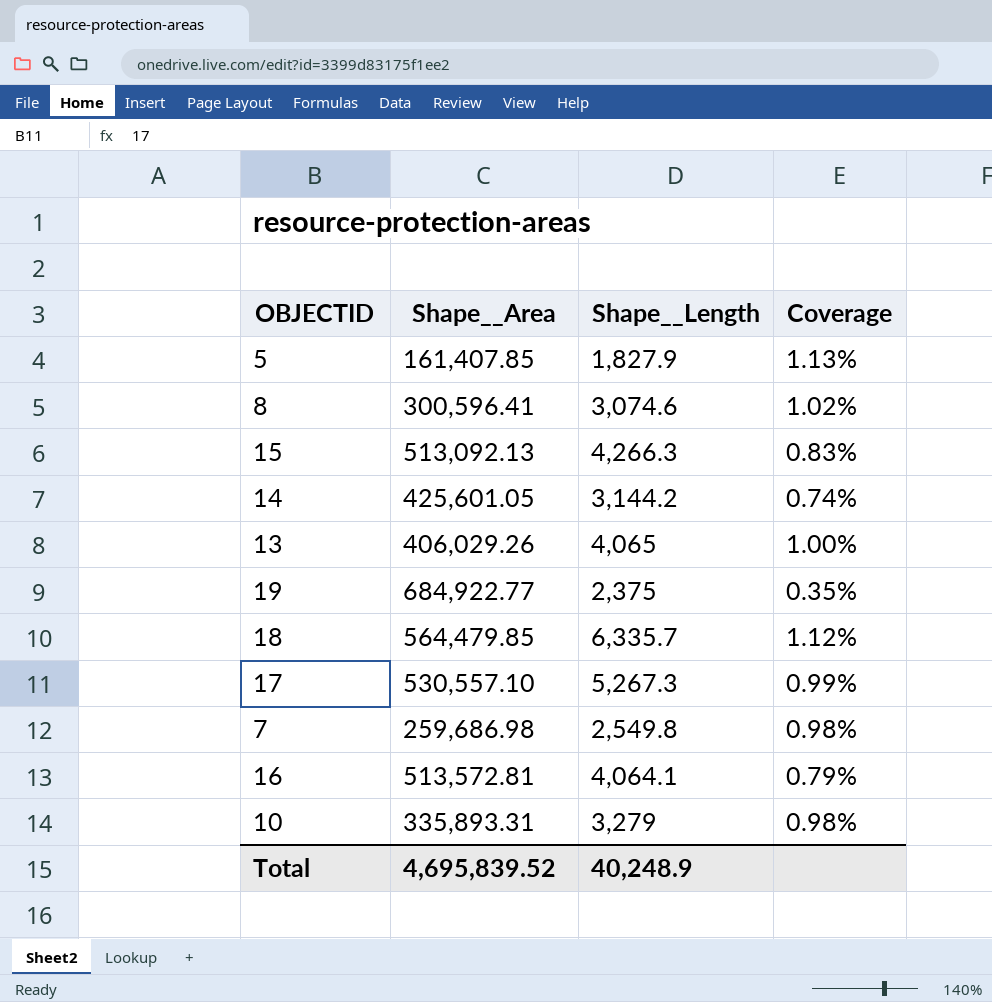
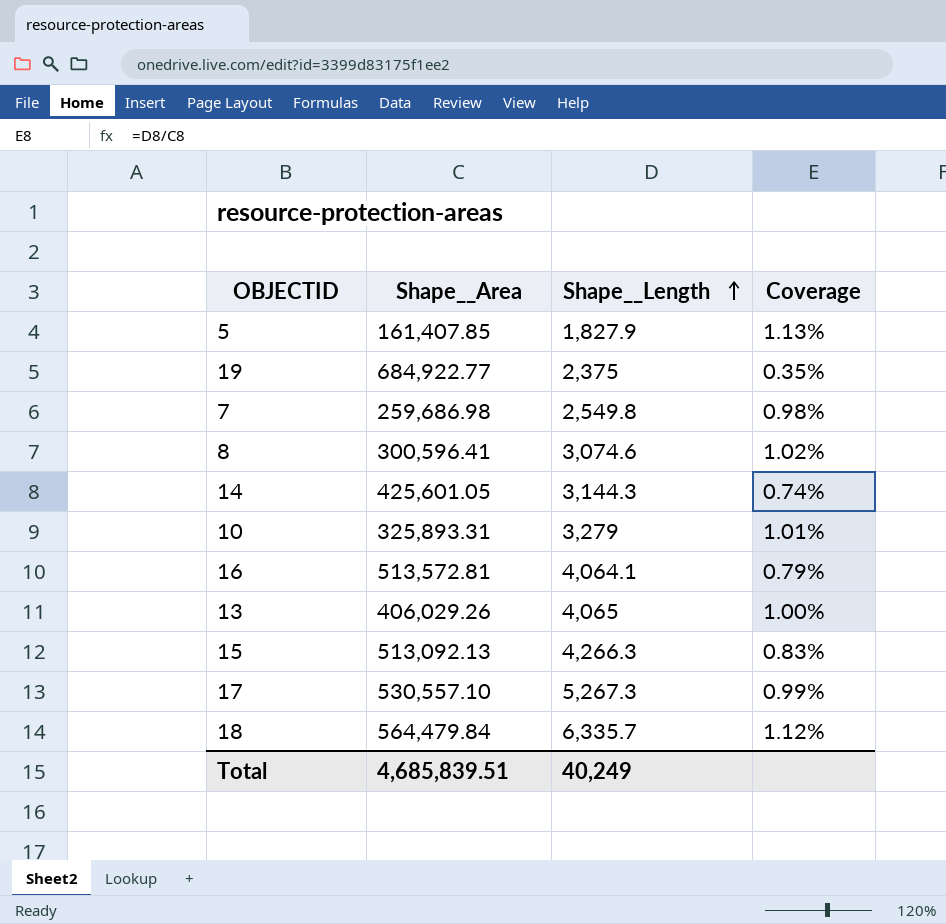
row order: none -> Shape__Length ascending
14 | Shape__Length: 3,144.2 -> 3,144.3
10 | Shape__Area: 335,893.31 -> 325,893.31
10 | Coverage: 0.98% -> 1.01%
18 | Shape__Area: 564,479.85 -> 564,479.84
Total | Shape__Area: 4,695,839.52 -> 4,685,839.51
Total | Shape__Length: 40,248.9 -> 40,249

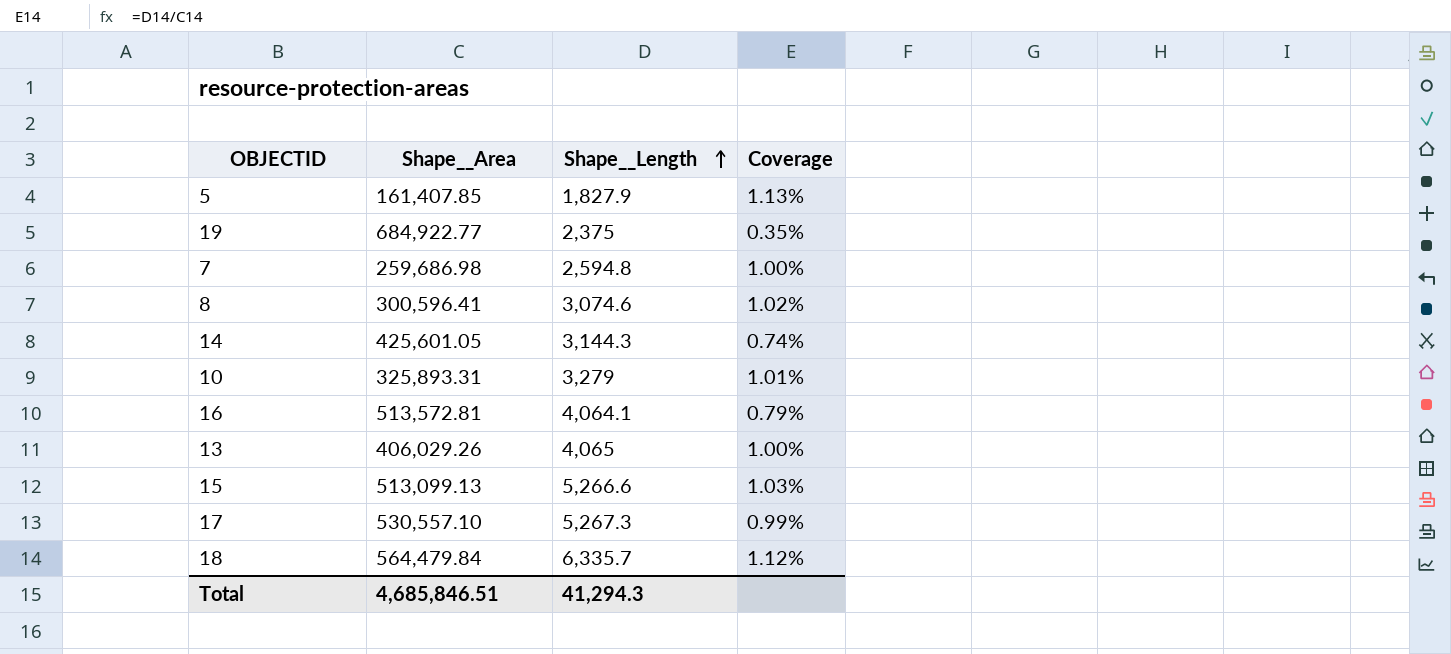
7 | Shape__Length: 2,549.8 -> 2,594.8
7 | Coverage: 0.98% -> 1.00%
15 | Shape__Area: 513,092.13 -> 513,099.13
15 | Shape__Length: 4,266.3 -> 5,266.6
15 | Coverage: 0.83% -> 1.03%
Total | Shape__Area: 4,685,839.51 -> 4,685,846.51
Total | Shape__Length: 40,249 -> 41,294.3

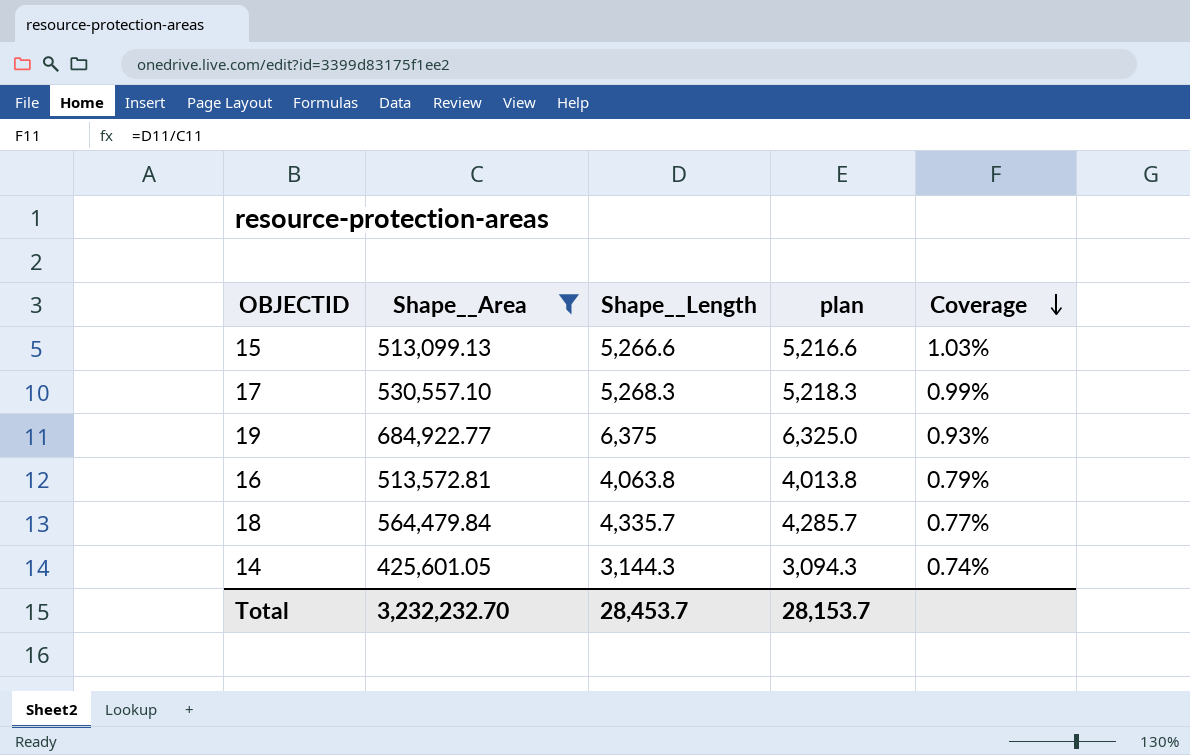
filter: none -> Shape__Area >= 425,601.05
row order: Shape__Length ascending -> Coverage descending
column plan | formula: none -> [Shape__Length] - 50
17 | Shape__Length: 5,267.3 -> 5,268.3
19 | Shape__Length: 2,375 -> 6,375
19 | Coverage: 0.35% -> 0.93%
16 | Shape__Length: 4,064.1 -> 4,063.8
18 | Shape__Length: 6,335.7 -> 4,335.7
18 | Coverage: 1.12% -> 0.77%
Total | Shape__Area: 4,685,846.51 -> 3,232,232.70
Total | Shape__Length: 41,294.3 -> 28,453.7

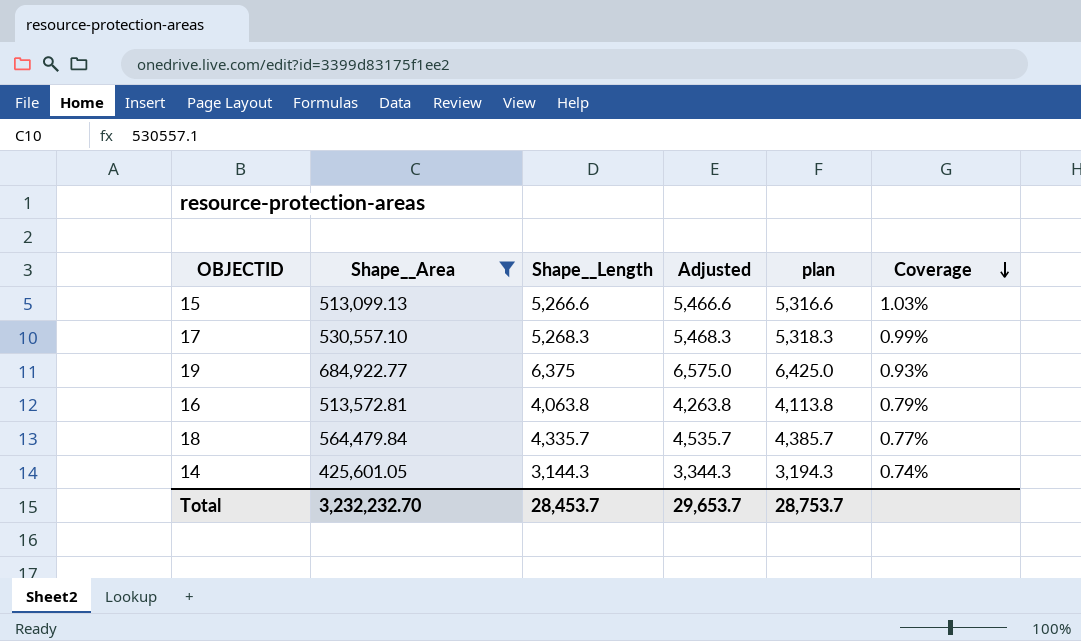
column Adjusted | formula: none -> [Shape__Length] + 200
column plan | formula: [Shape__Length] - 50 -> [Shape__Length] + 50
Total | plan: 28,153.7 -> 28,753.7

